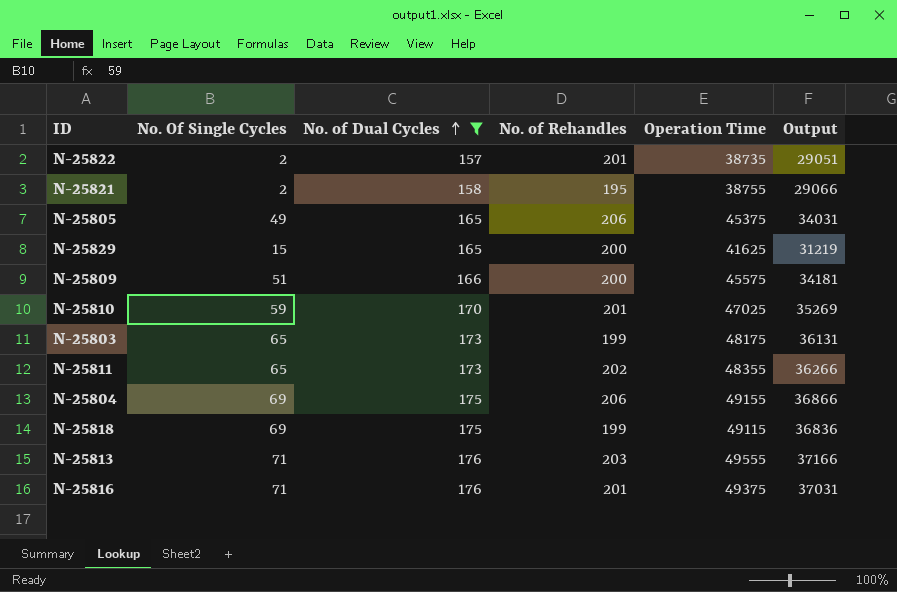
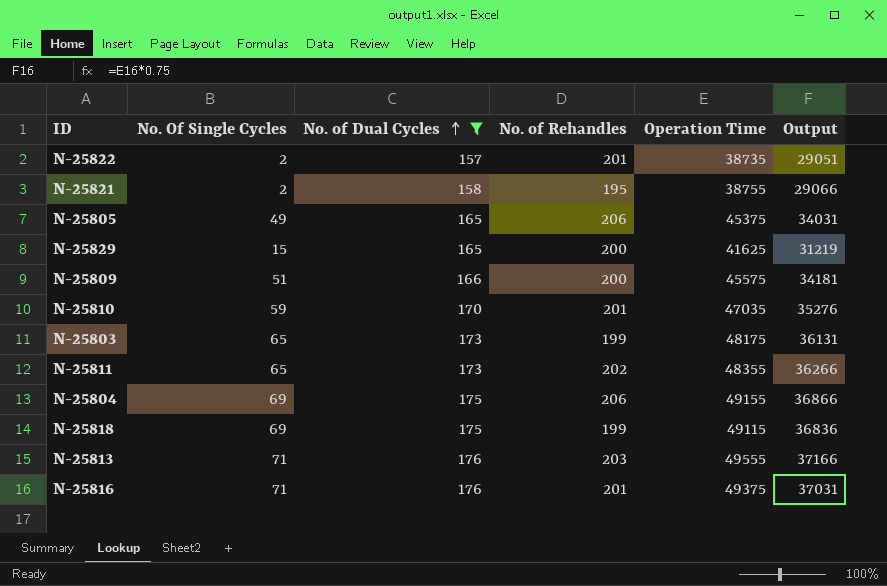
N-25810 | Operation Time: 47025 -> 47035
N-25810 | Output: 35269 -> 35276

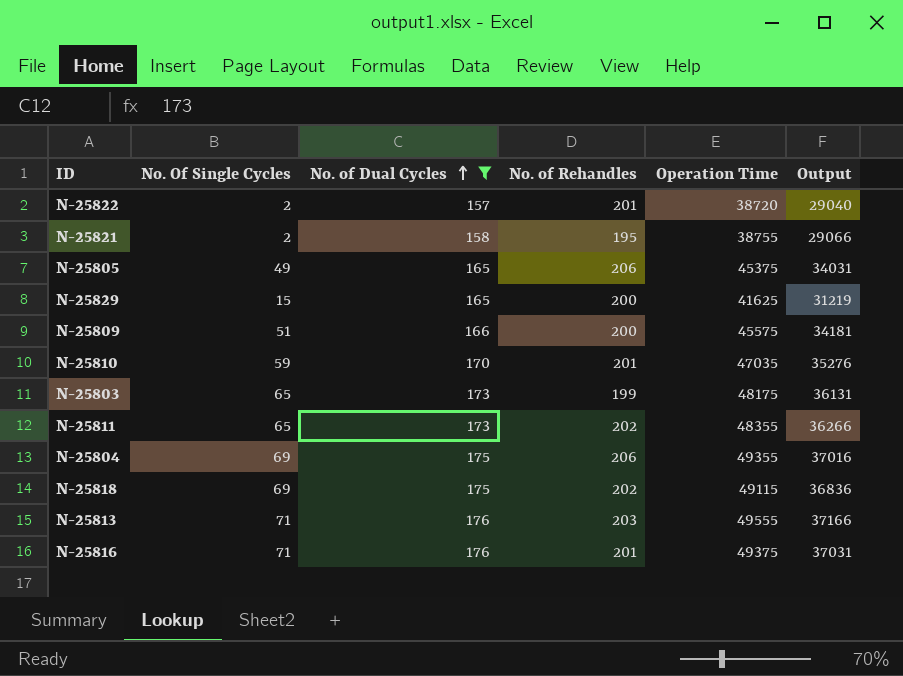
N-25822 | Operation Time: 38735 -> 38720
N-25822 | Output: 29051 -> 29040
N-25804 | Operation Time: 49155 -> 49355
N-25804 | Output: 36866 -> 37016
N-25818 | No. of Rehandles: 199 -> 202

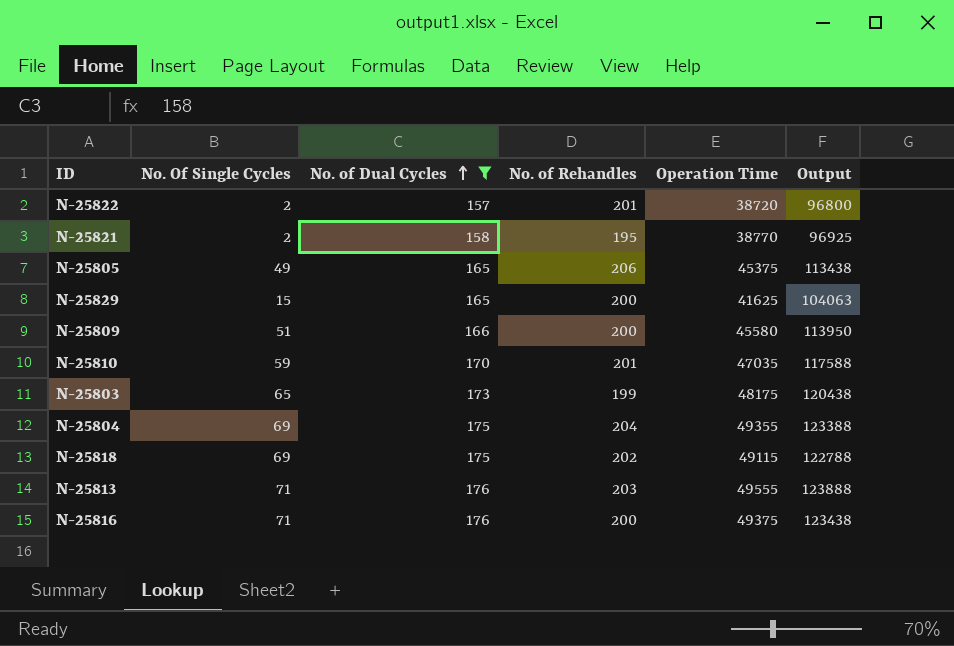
column Output | formula: [Operation Time] * 0.75 -> [Operation Time] * 2.5
row N-25811: 65 | 173 | 202 | 48355 | 36266 -> none
N-25821 | Operation Time: 38755 -> 38770
N-25809 | Operation Time: 45575 -> 45580
N-25804 | No. of Rehandles: 206 -> 204
N-25816 | No. of Rehandles: 201 -> 200

